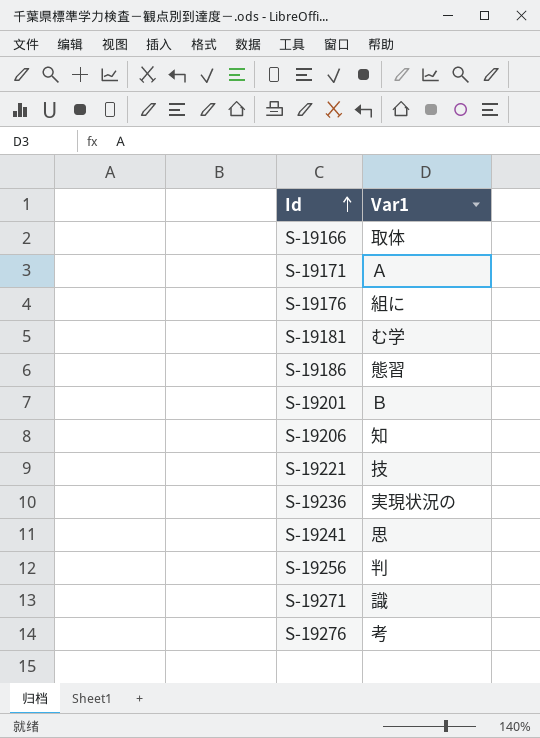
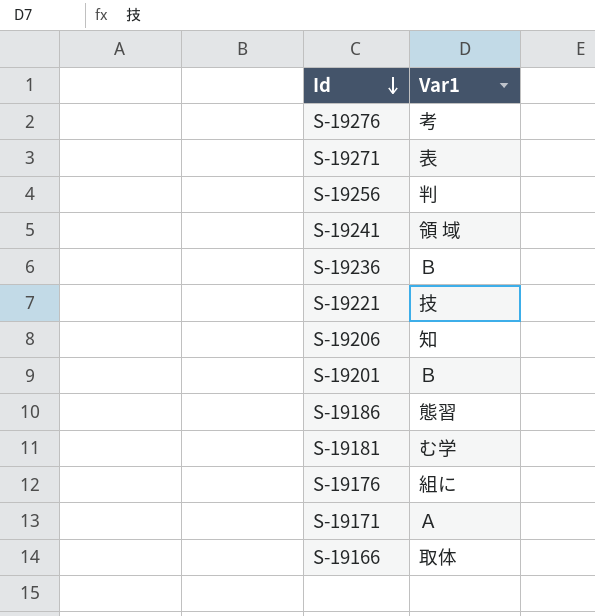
row order: Id ascending -> Id descending
S-19271 | Var1: 識 -> 表
S-19241 | Var1: 思 -> 領 域
S-19236 | Var1: 実現状況の -> Ｂ

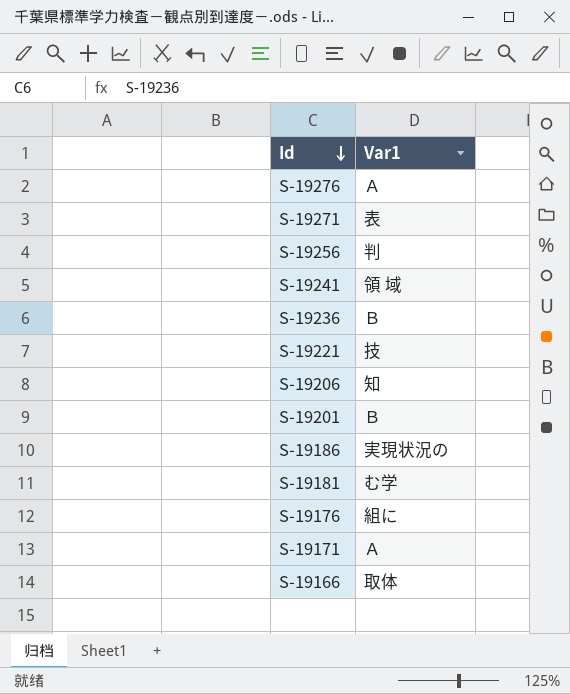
S-19276 | Var1: 考 -> Ａ
S-19186 | Var1: 態習 -> 実現状況の

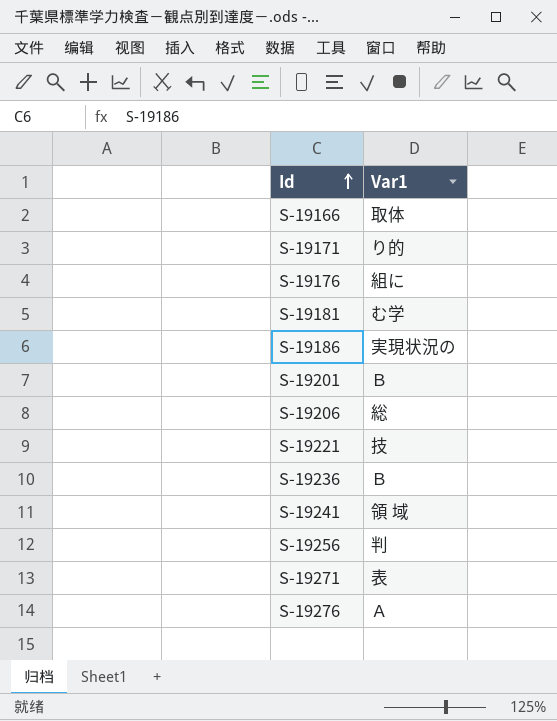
row order: Id descending -> Id ascending
S-19171 | Var1: Ａ -> り的
S-19206 | Var1: 知 -> 総

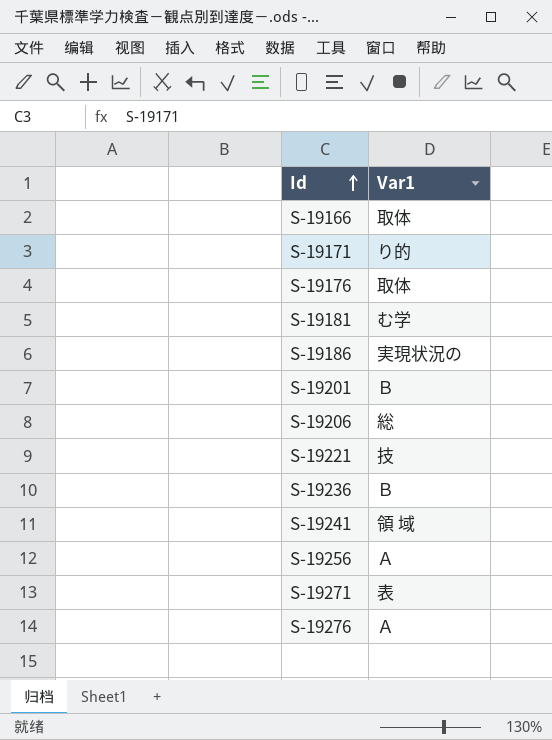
S-19176 | Var1: 組に -> 取体
S-19256 | Var1: 判 -> Ａ

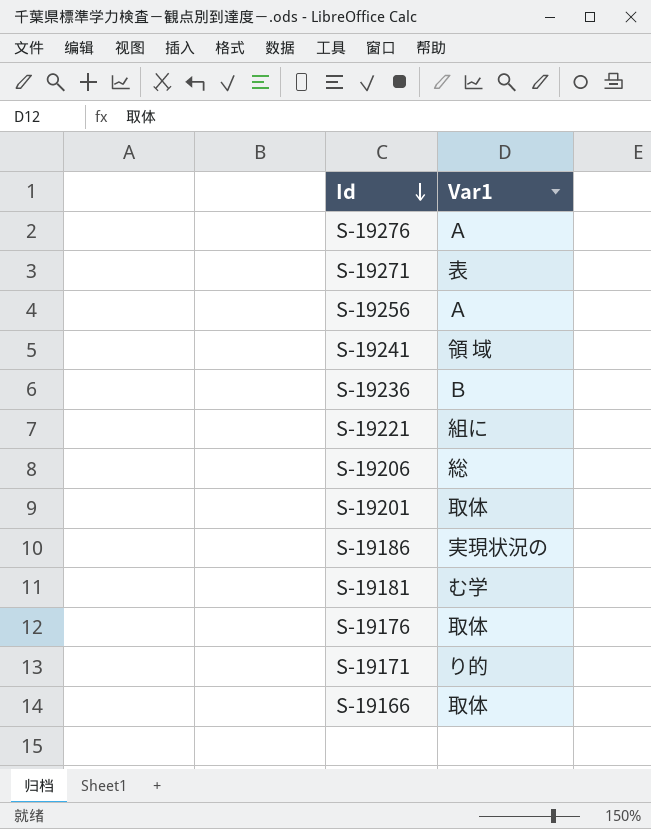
row order: Id ascending -> Id descending
S-19221 | Var1: 技 -> 組に
S-19201 | Var1: Ｂ -> 取体

